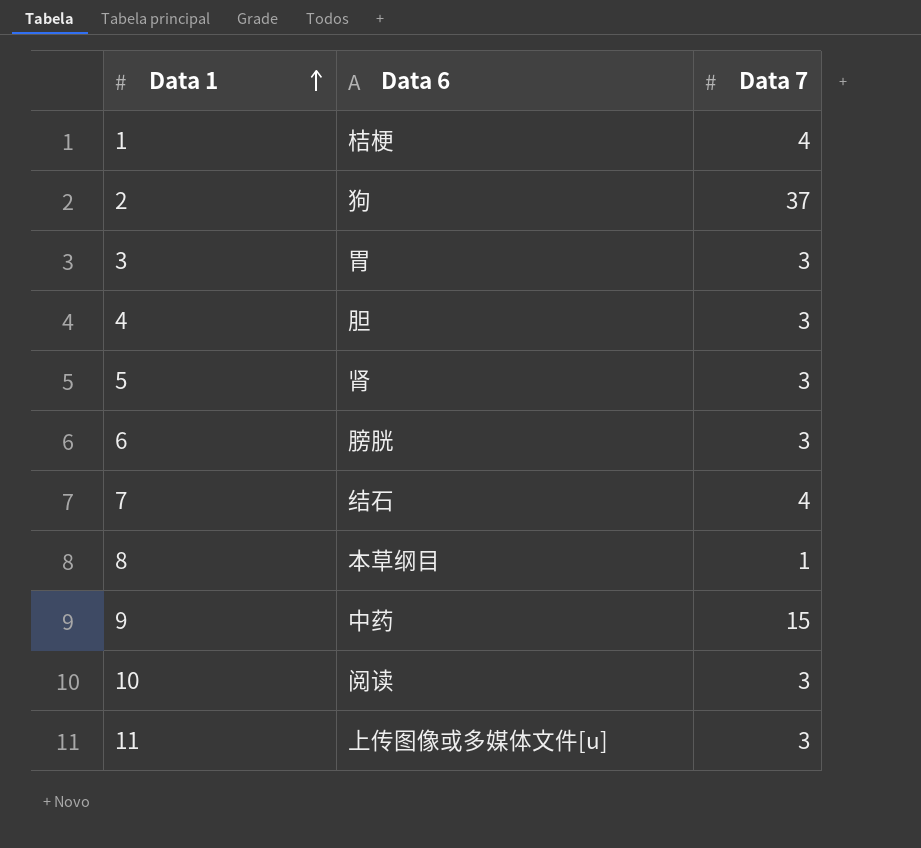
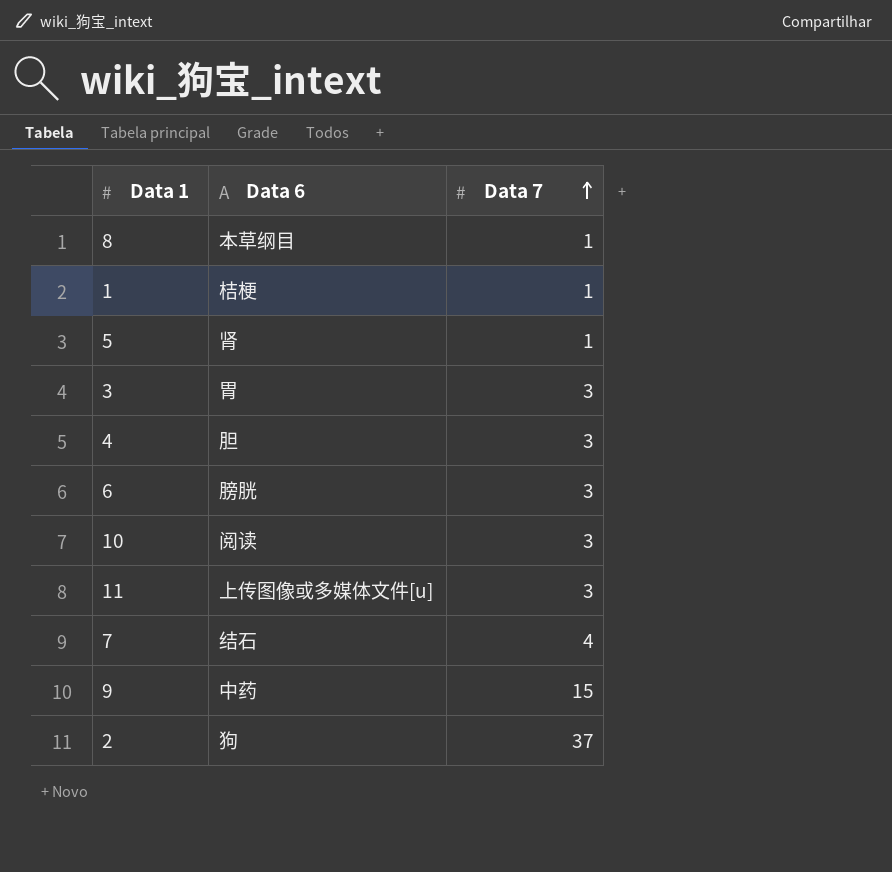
row order: Data 1 ascending -> Data 7 ascending
1 | Data 7: 4 -> 1
5 | Data 7: 3 -> 1

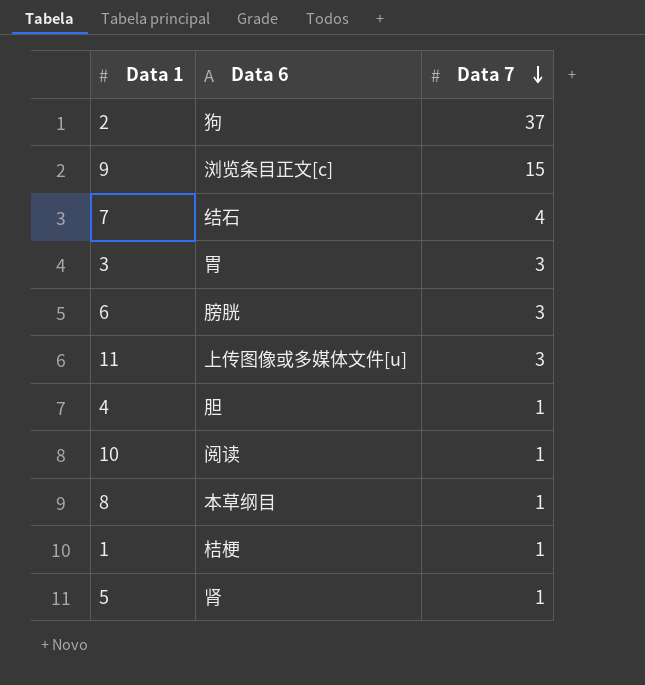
row order: Data 7 ascending -> Data 7 descending
9 | Data 6: 中药 -> 浏览条目正文[c]
4 | Data 7: 3 -> 1
10 | Data 7: 3 -> 1

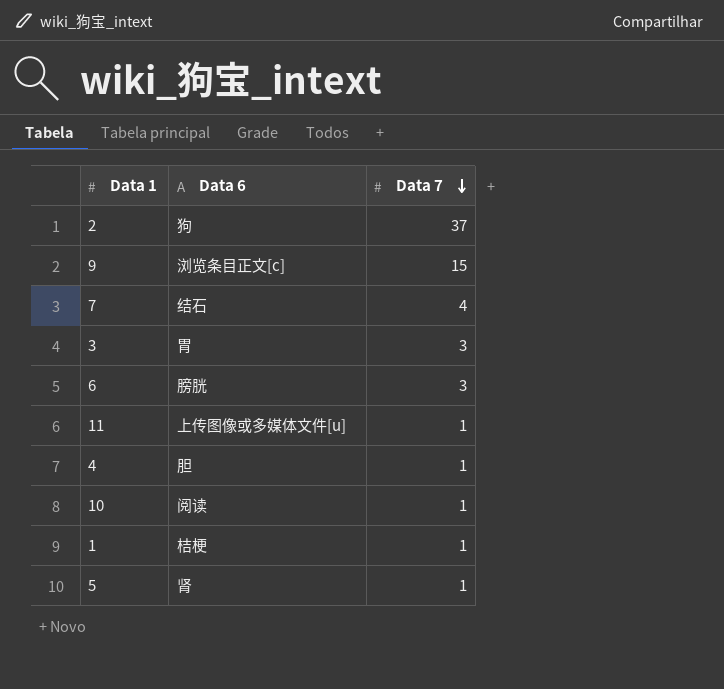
row 8: 本草纲目 | 1 -> none
11 | Data 7: 3 -> 1

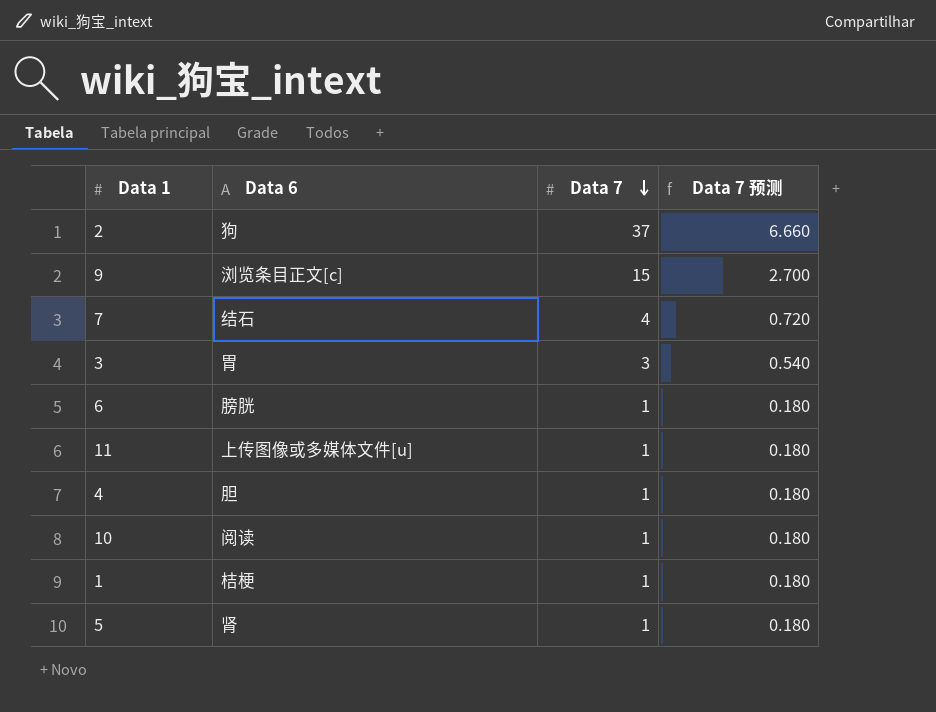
column Data 7 预测 | formula: none -> [Data 7] * 0.18
6 | Data 7: 3 -> 1

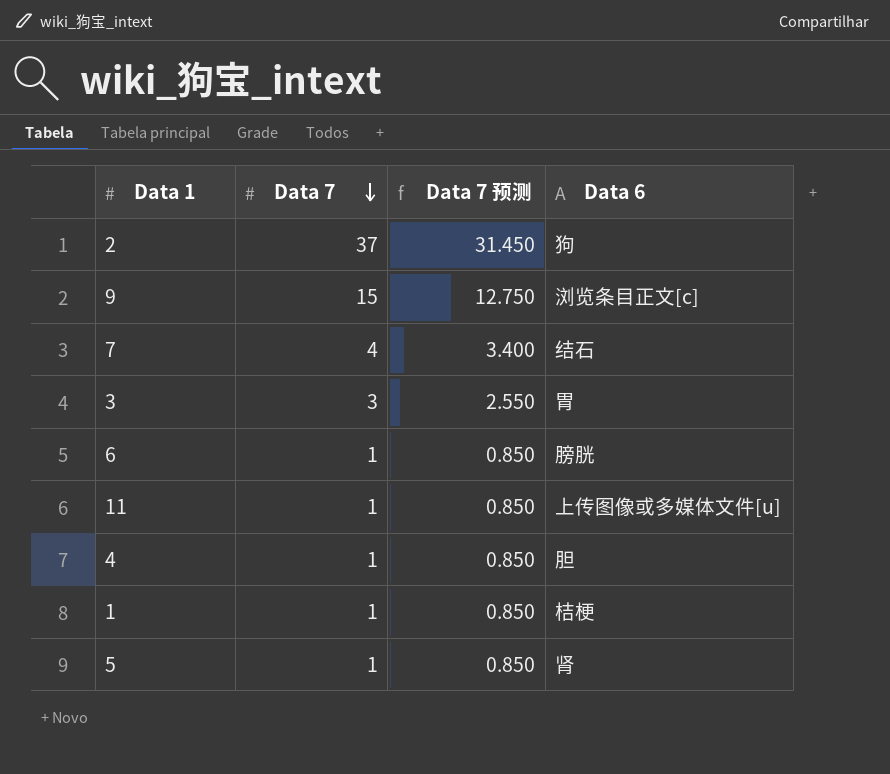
column Data 7 预测 | formula: [Data 7] * 0.18 -> [Data 7] * 0.85
column Data 6 | position: 2 -> 4
row 10: 阅读 | 1 | 0.180 -> none

